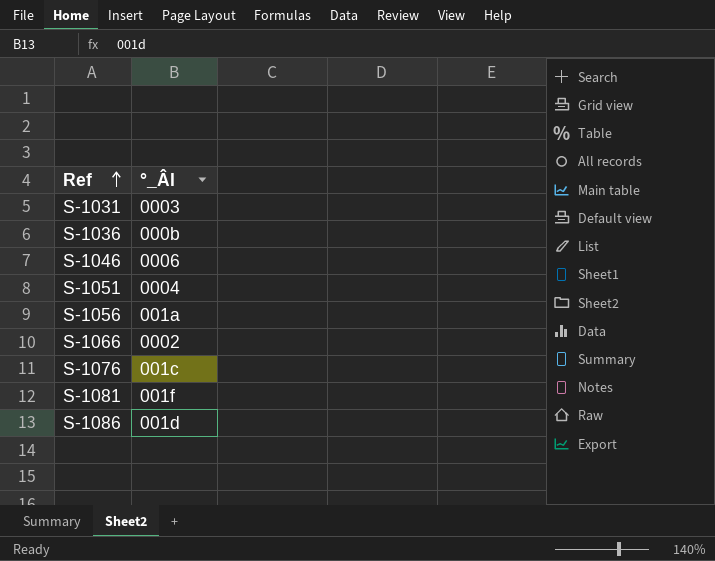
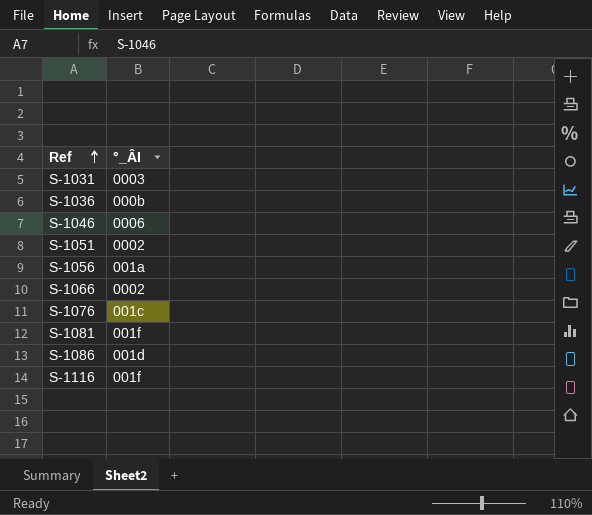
S-1051 | °_ÂI: 0004 -> 0002
row S-1116: none -> 001f

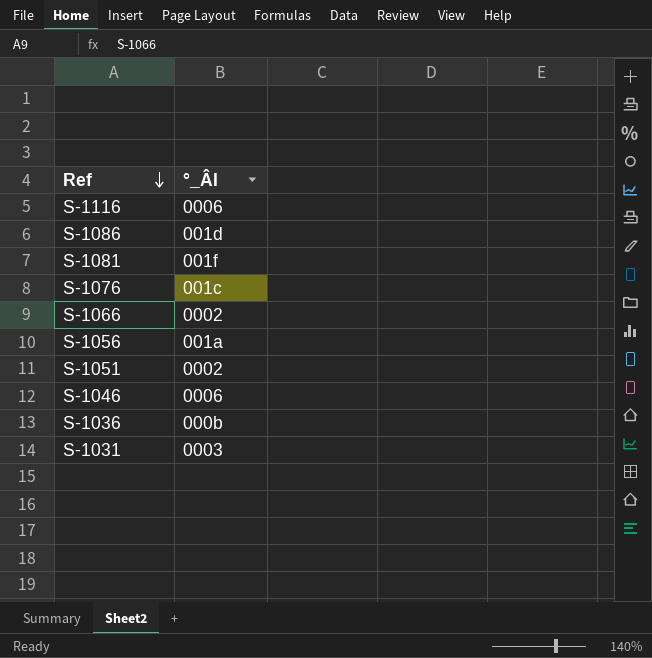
row order: Ref ascending -> Ref descending
S-1116 | °_ÂI: 001f -> 0006

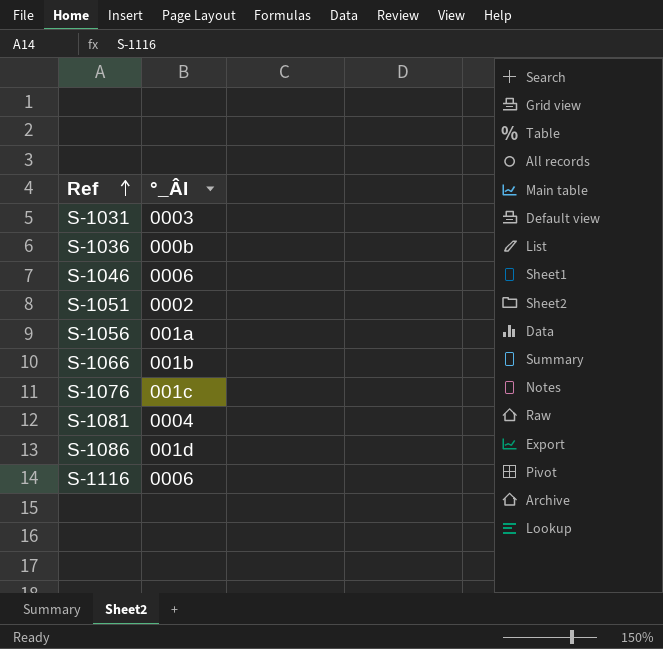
row order: Ref descending -> Ref ascending
S-1066 | °_ÂI: 0002 -> 001b
S-1081 | °_ÂI: 001f -> 0004

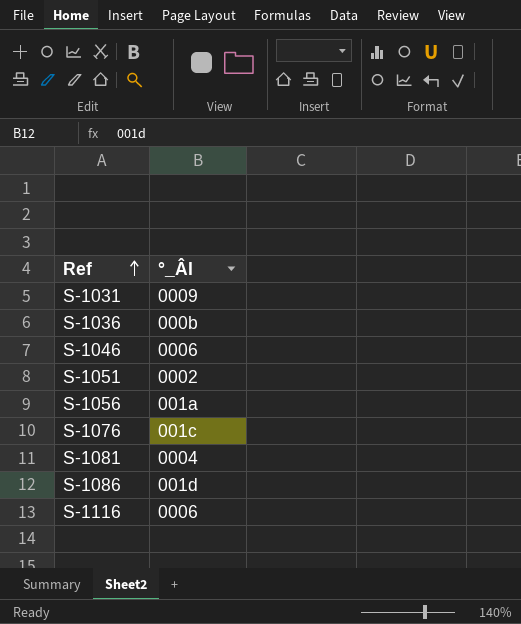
row S-1066: 001b -> none
S-1031 | °_ÂI: 0003 -> 0009

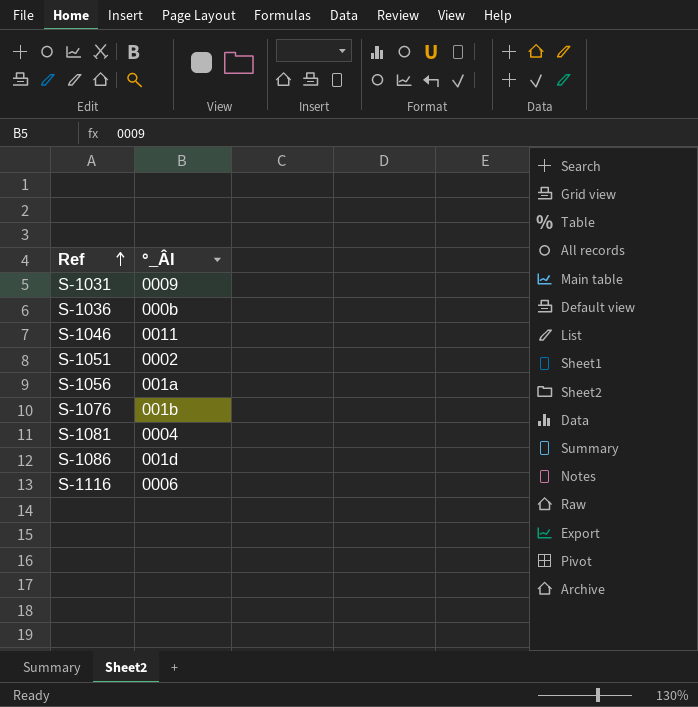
S-1046 | °_ÂI: 0006 -> 0011
S-1076 | °_ÂI: 001c -> 001b

